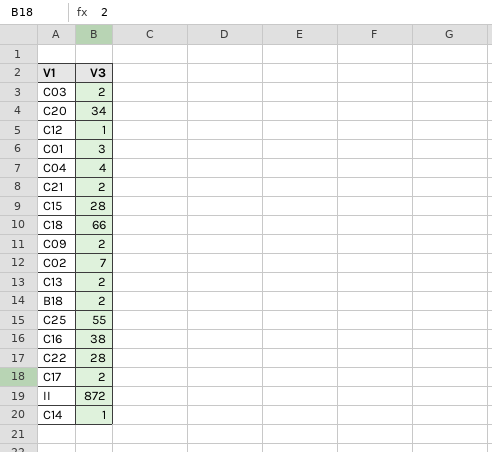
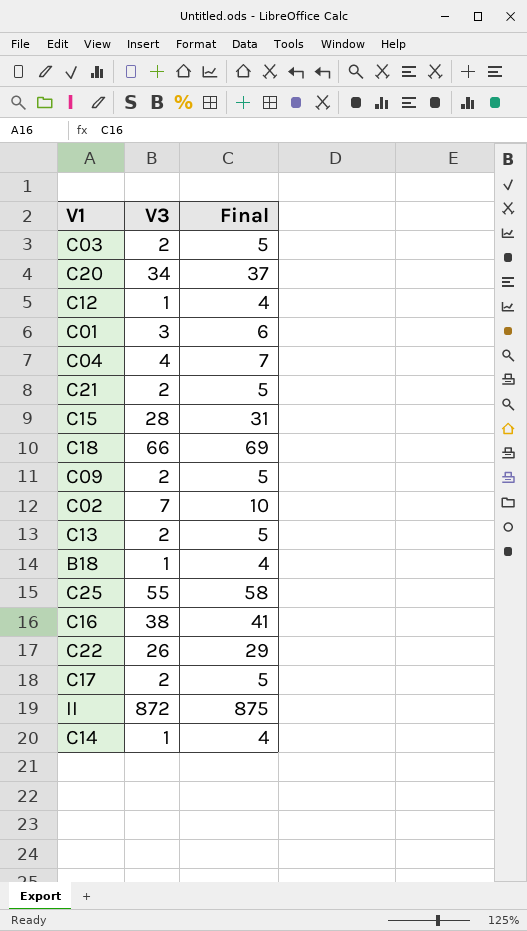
column Final | formula: none -> [V3] + 3
B18 | V3: 2 -> 1
C22 | V3: 28 -> 26

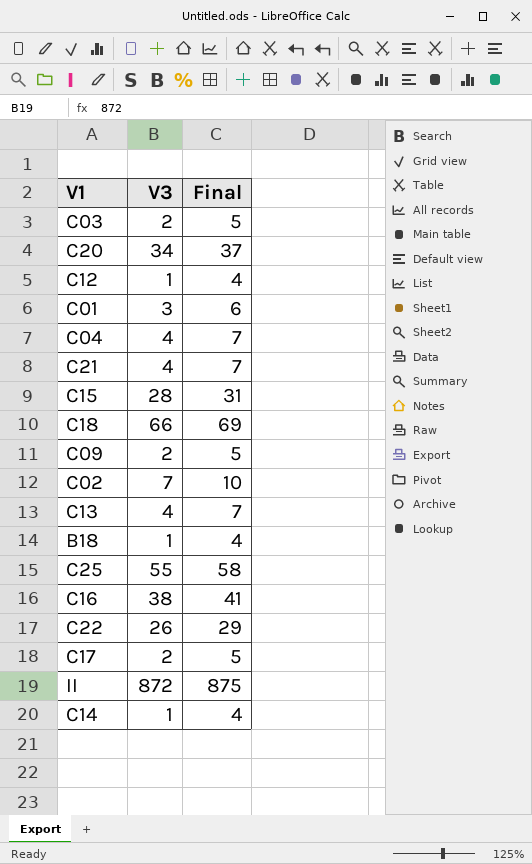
C21 | V3: 2 -> 4
C21 | Final: 5 -> 7
C13 | V3: 2 -> 4
C13 | Final: 5 -> 7

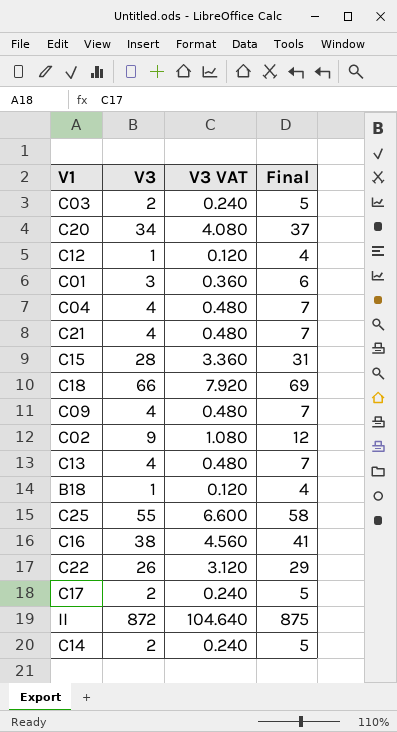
column V3 VAT | formula: none -> [V3] * 0.12
C09 | V3: 2 -> 4
C09 | Final: 5 -> 7
C02 | V3: 7 -> 9
C02 | Final: 10 -> 12
C14 | V3: 1 -> 2
C14 | Final: 4 -> 5

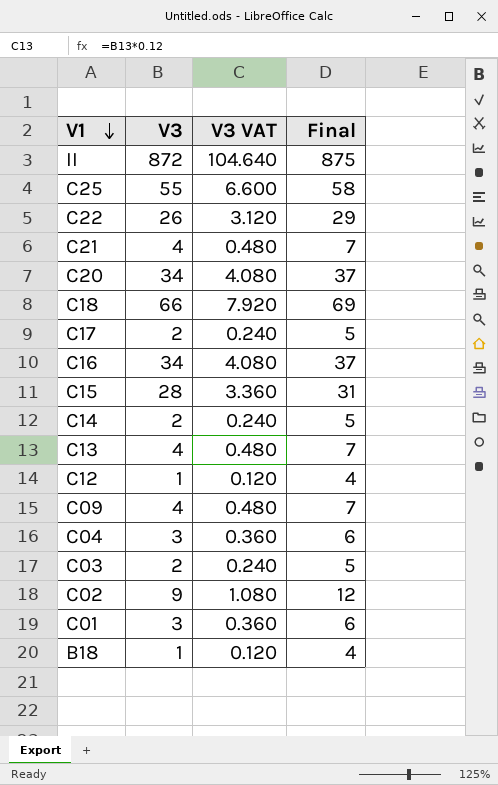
row order: none -> V1 descending
C16 | V3: 38 -> 34
C16 | V3 VAT: 4.560 -> 4.080
C16 | Final: 41 -> 37
C04 | V3: 4 -> 3
C04 | V3 VAT: 0.480 -> 0.360
C04 | Final: 7 -> 6

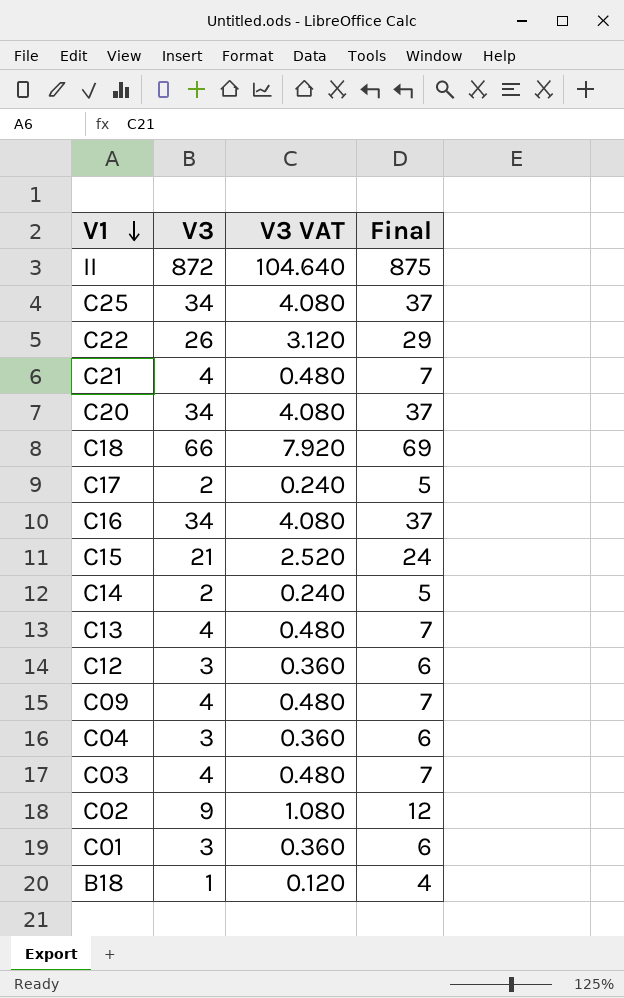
C25 | V3: 55 -> 34
C25 | V3 VAT: 6.600 -> 4.080
C25 | Final: 58 -> 37
C15 | V3: 28 -> 21
C15 | V3 VAT: 3.360 -> 2.520
C15 | Final: 31 -> 24
C12 | V3: 1 -> 3
C12 | V3 VAT: 0.120 -> 0.360
C12 | Final: 4 -> 6
C03 | V3: 2 -> 4
C03 | V3 VAT: 0.240 -> 0.480
C03 | Final: 5 -> 7

